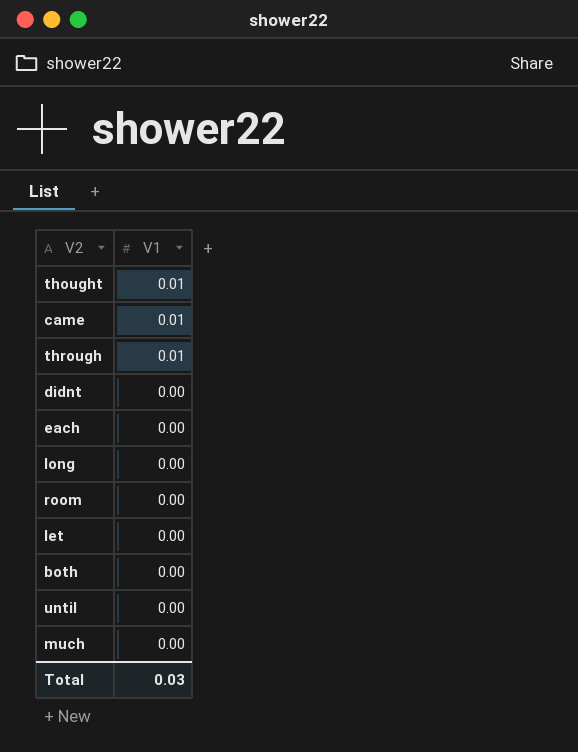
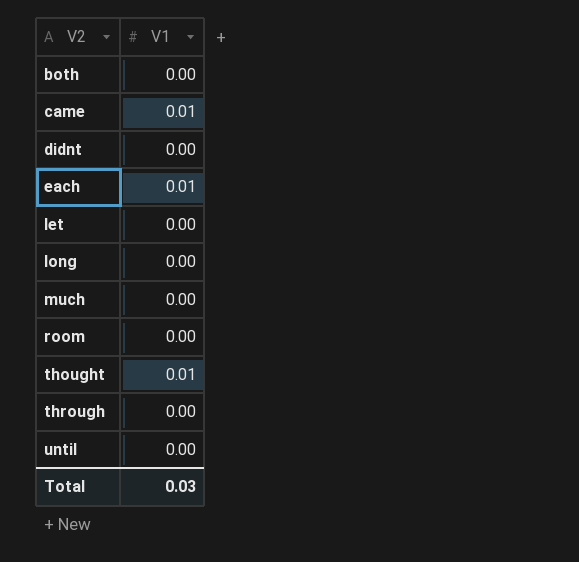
row order: V1 descending -> V2 ascending
each | V1: 0.00 -> 0.01
through | V1: 0.01 -> 0.00

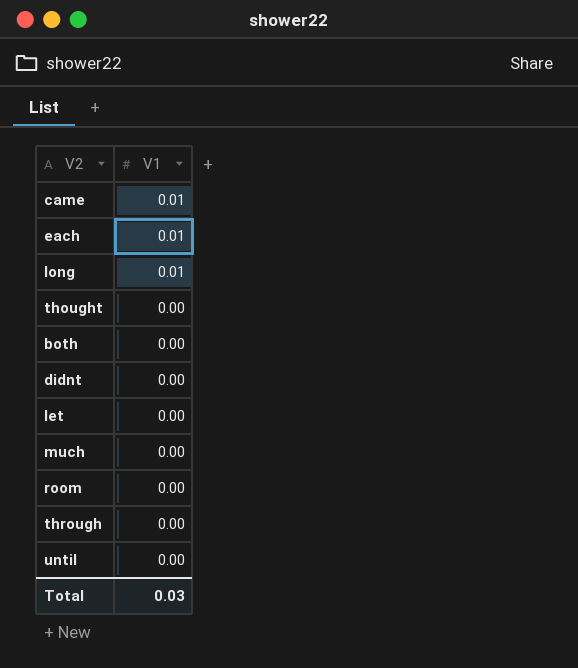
row order: V2 ascending -> V1 descending
long | V1: 0.00 -> 0.01
thought | V1: 0.01 -> 0.00

